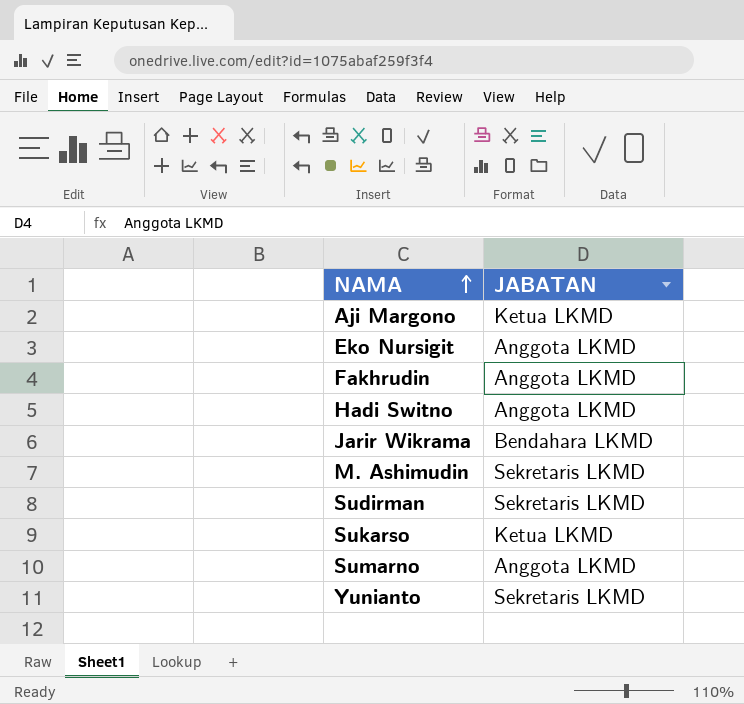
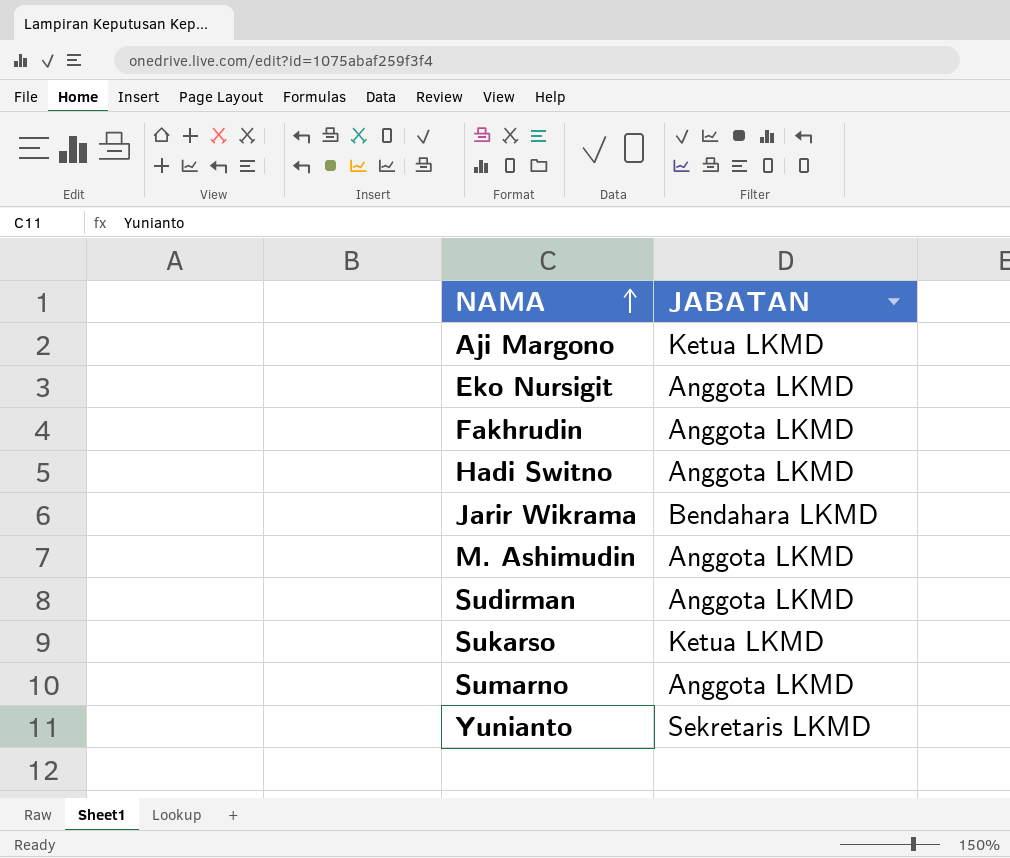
M. Ashimudin | JABATAN: Sekretaris LKMD -> Anggota LKMD
Sudirman | JABATAN: Sekretaris LKMD -> Anggota LKMD

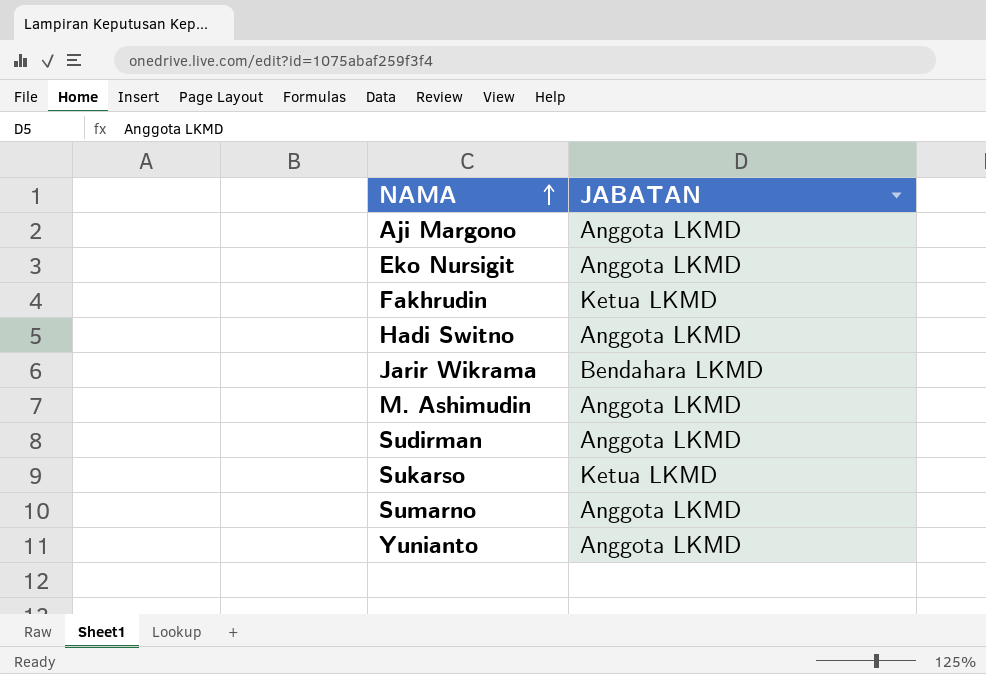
Aji Margono | JABATAN: Ketua LKMD -> Anggota LKMD
Fakhrudin | JABATAN: Anggota LKMD -> Ketua LKMD
Yunianto | JABATAN: Sekretaris LKMD -> Anggota LKMD

